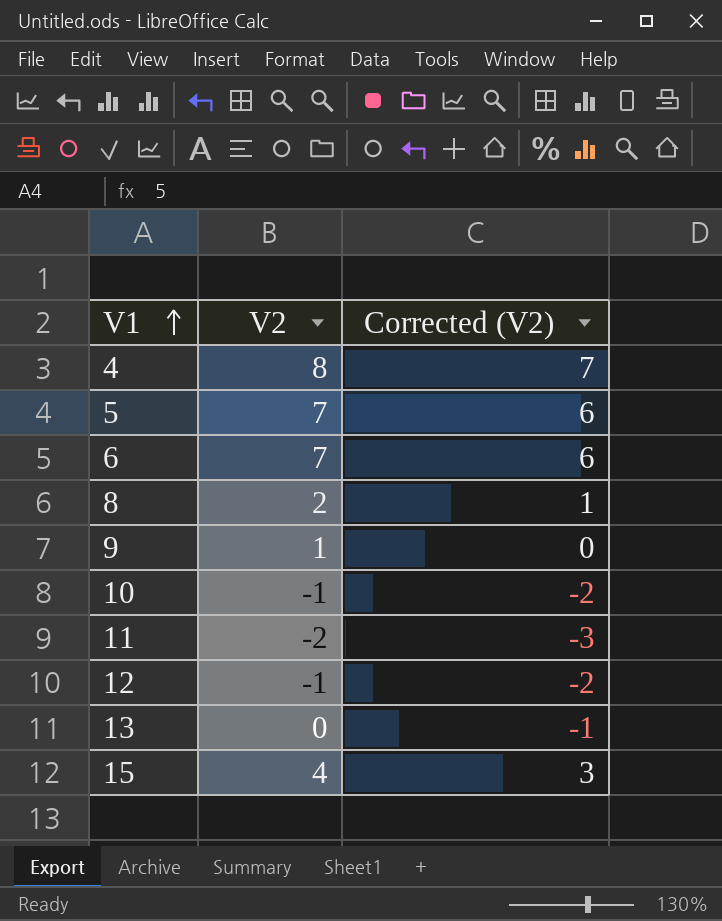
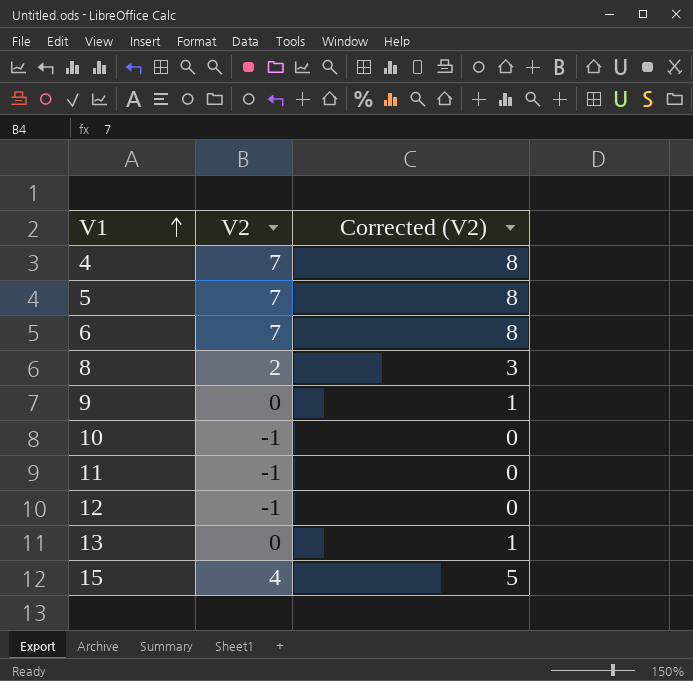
column Corrected (V2) | formula: [V2] - 1 -> [V2] + 1
4 | V2: 8 -> 7
9 | V2: 1 -> 0
11 | V2: -2 -> -1

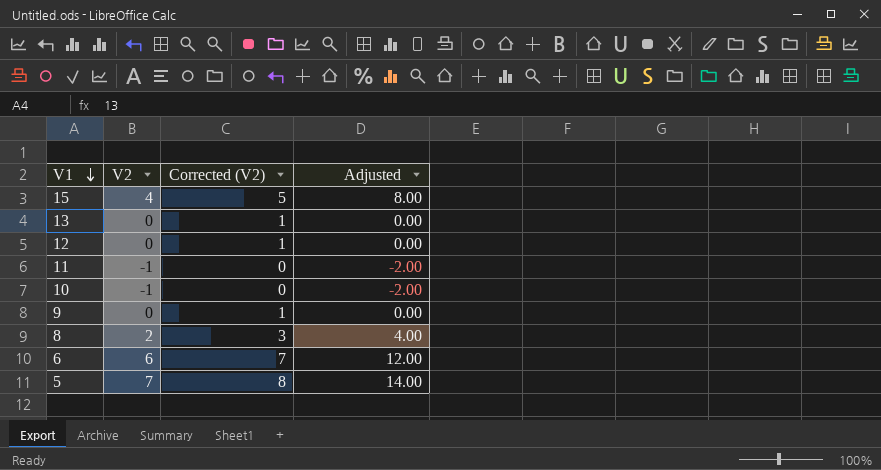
row order: V1 ascending -> V1 descending
column Adjusted | formula: none -> [V2] * 2
row 4: 7 | 8 -> none
12 | V2: -1 -> 0
12 | Corrected (V2): 0 -> 1
6 | V2: 7 -> 6
6 | Corrected (V2): 8 -> 7

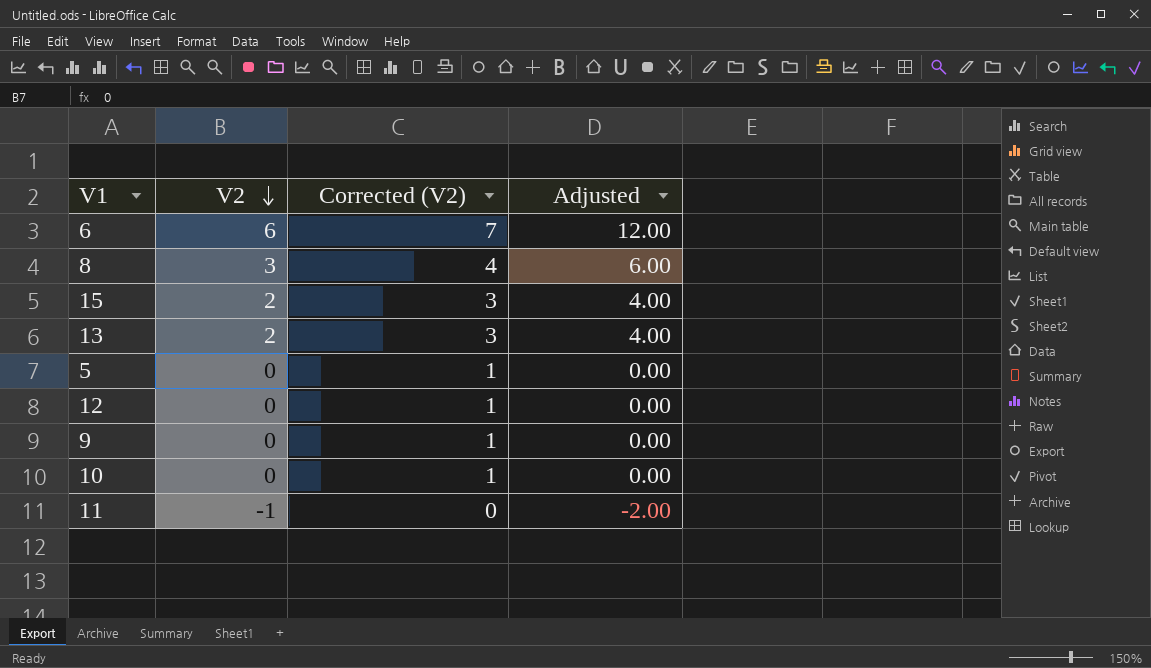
row order: V1 descending -> V2 descending
8 | V2: 2 -> 3
8 | Corrected (V2): 3 -> 4
8 | Adjusted: 4.00 -> 6.00
15 | V2: 4 -> 2
15 | Corrected (V2): 5 -> 3
15 | Adjusted: 8.00 -> 4.00
13 | V2: 0 -> 2
13 | Corrected (V2): 1 -> 3
13 | Adjusted: 0.00 -> 4.00
5 | V2: 7 -> 0
5 | Corrected (V2): 8 -> 1
5 | Adjusted: 14.00 -> 0.00
10 | V2: -1 -> 0
10 | Corrected (V2): 0 -> 1
10 | Adjusted: -2.00 -> 0.00

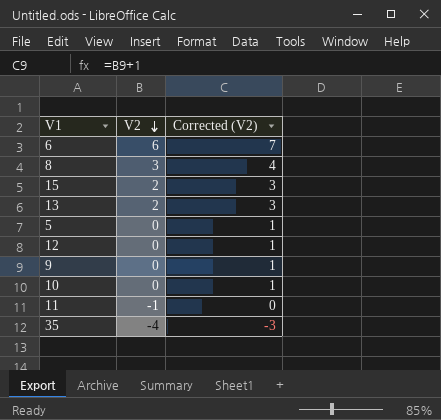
column Adjusted | formula: [V2] * 2 -> none
row 35: none -> -4 | -3

